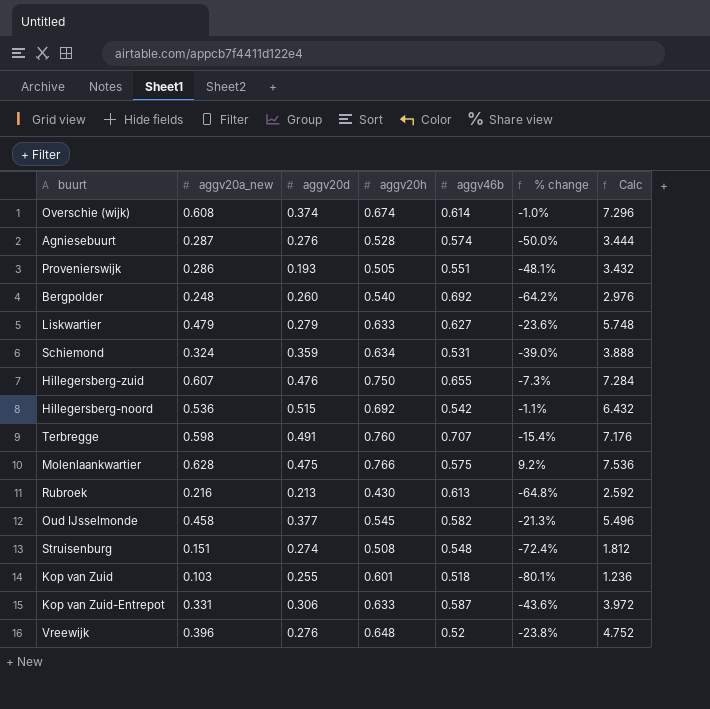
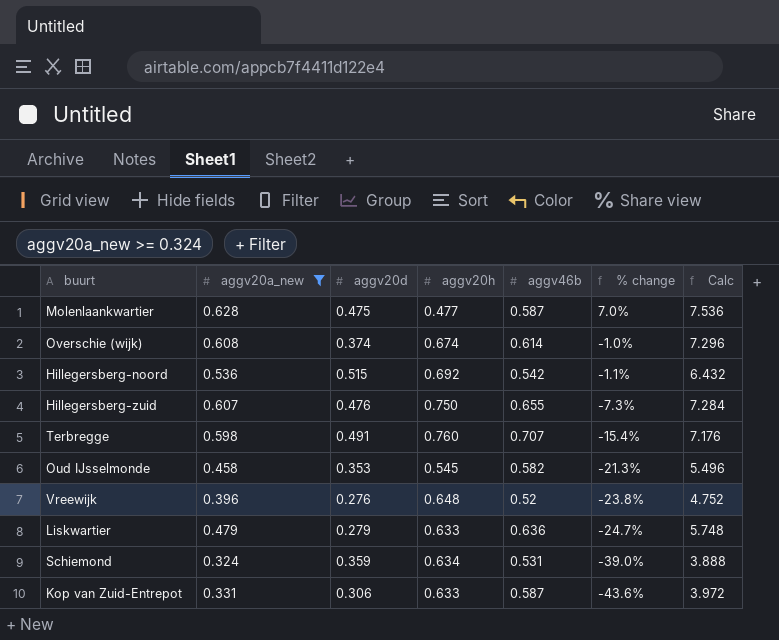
filter: none -> aggv20a_new >= 0.324
row order: none -> % change descending
Molenlaankwartier | aggv20h: 0.766 -> 0.477
Molenlaankwartier | aggv46b: 0.575 -> 0.587
Molenlaankwartier | % change: 9.2% -> 7.0%
Oud IJsselmonde | aggv20d: 0.377 -> 0.353
Liskwartier | aggv46b: 0.627 -> 0.636
Liskwartier | % change: -23.6% -> -24.7%

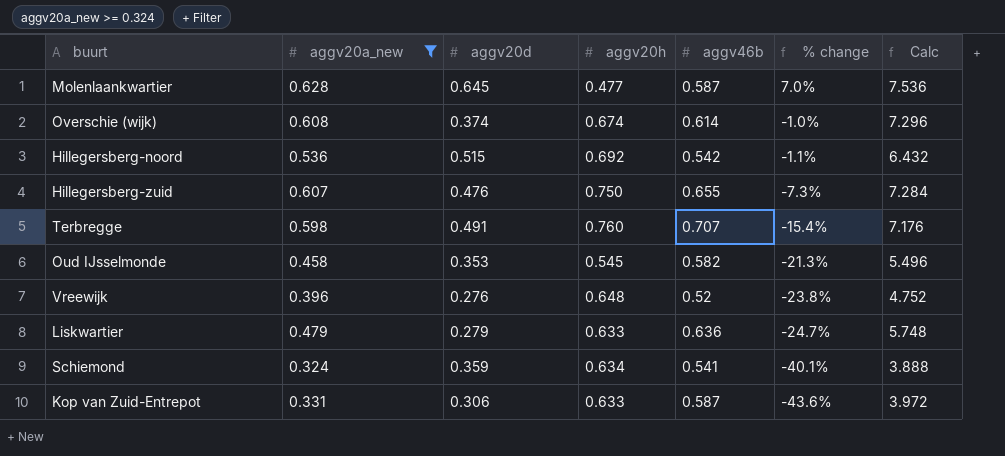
Molenlaankwartier | aggv20d: 0.475 -> 0.645
Schiemond | aggv46b: 0.531 -> 0.541
Schiemond | % change: -39.0% -> -40.1%

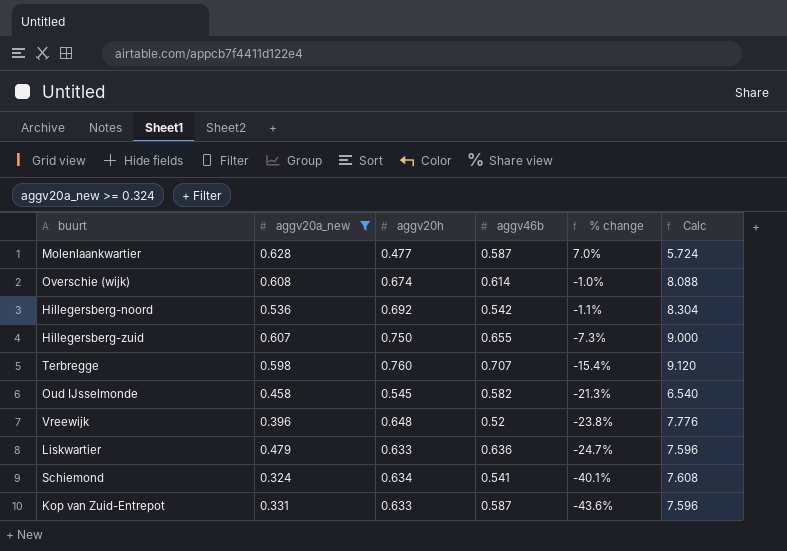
column aggv20d | position: 3 -> none
column Calc | formula: [aggv20a_new] * 12 -> [aggv20h] * 12

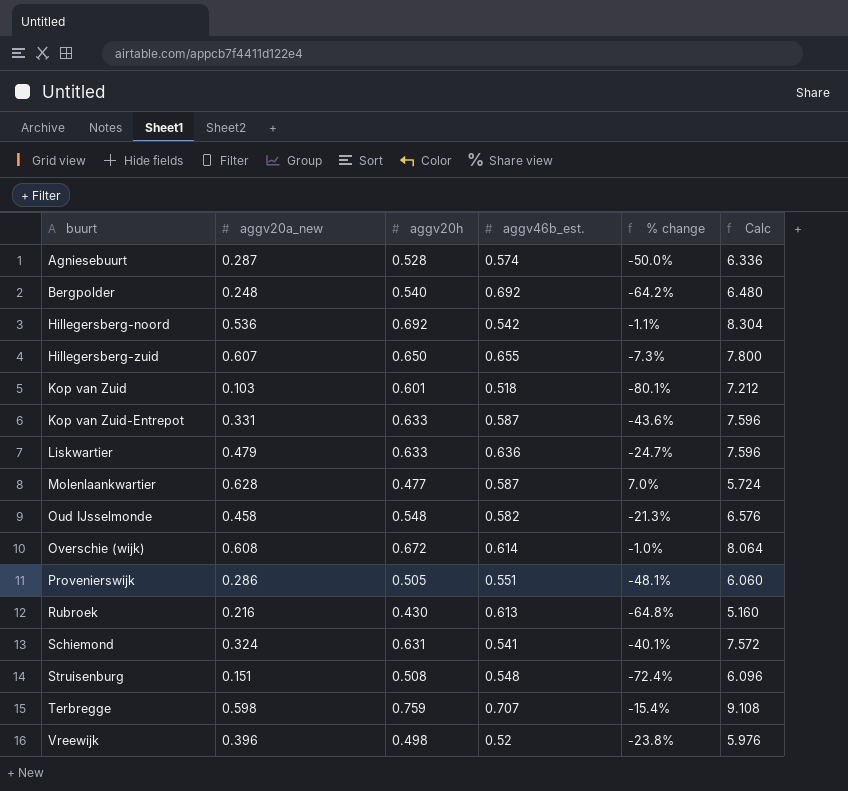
filter: aggv20a_new >= 0.324 -> none
row order: % change descending -> buurt ascending
column name: aggv46b -> aggv46b_est.
Hillegersberg-zuid | aggv20h: 0.750 -> 0.650
Hillegersberg-zuid | Calc: 9.000 -> 7.800
Oud IJsselmonde | aggv20h: 0.545 -> 0.548
Oud IJsselmonde | Calc: 6.540 -> 6.576
Overschie (wijk) | aggv20h: 0.674 -> 0.672
Overschie (wijk) | Calc: 8.088 -> 8.064
Schiemond | aggv20h: 0.634 -> 0.631
Schiemond | Calc: 7.608 -> 7.572
Terbregge | aggv20h: 0.760 -> 0.759
Terbregge | Calc: 9.120 -> 9.108
Vreewijk | aggv20h: 0.648 -> 0.498
Vreewijk | Calc: 7.776 -> 5.976

